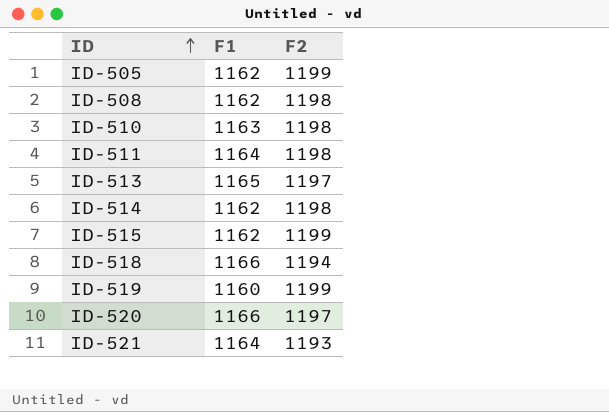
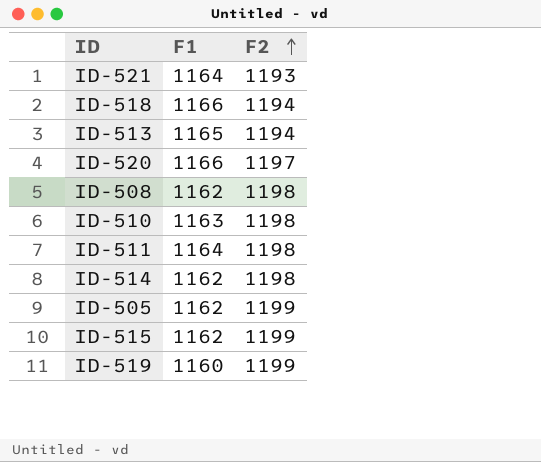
row order: ID ascending -> F2 ascending
ID-513 | F2: 1197 -> 1194

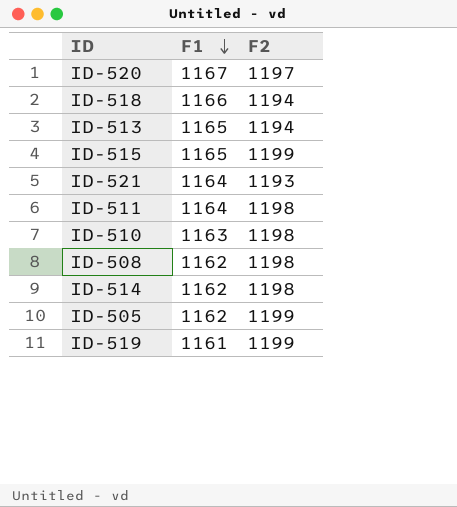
row order: F2 ascending -> F1 descending
ID-520 | F1: 1166 -> 1167
ID-515 | F1: 1162 -> 1165
ID-519 | F1: 1160 -> 1161

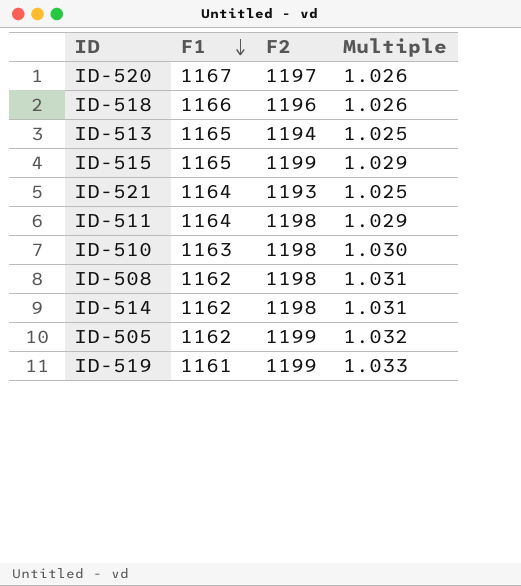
column Multiple | formula: none -> [F2] / [F1]
ID-518 | F2: 1194 -> 1196

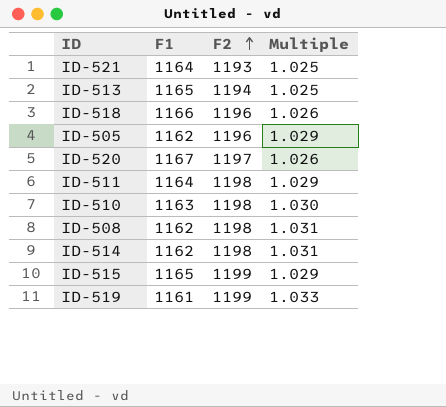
row order: F1 descending -> F2 ascending
ID-505 | F2: 1199 -> 1196
ID-505 | Multiple: 1.032 -> 1.029

